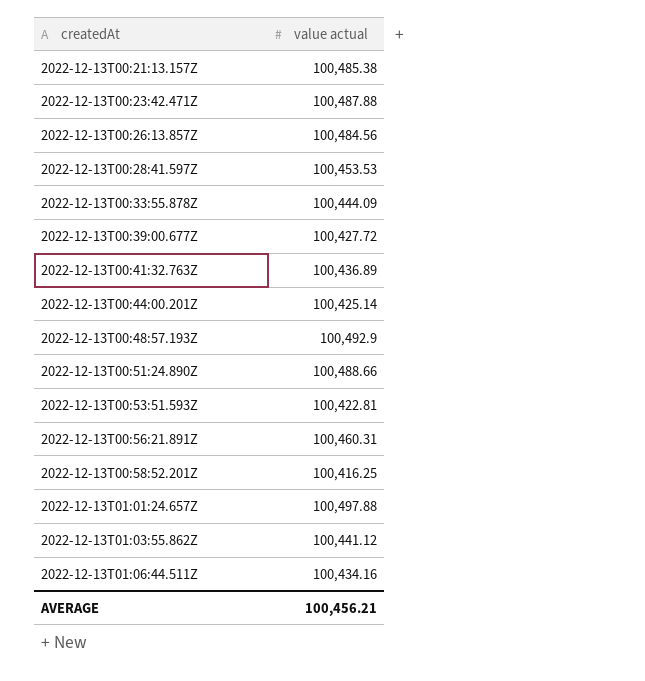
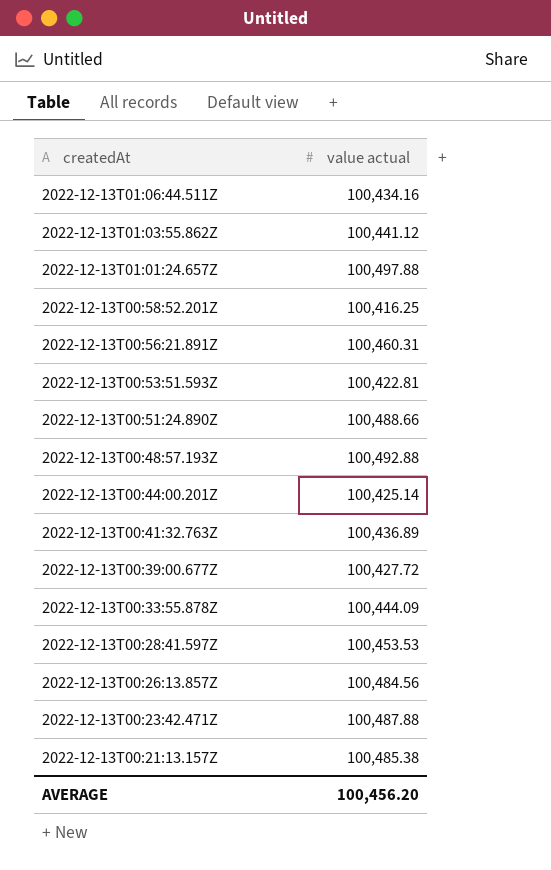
row order: createdAt ascending -> createdAt descending
2022-12-13T00:48:57.193Z | value actual: 100,492.9 -> 100,492.88
AVERAGE | value actual: 100,456.21 -> 100,456.20

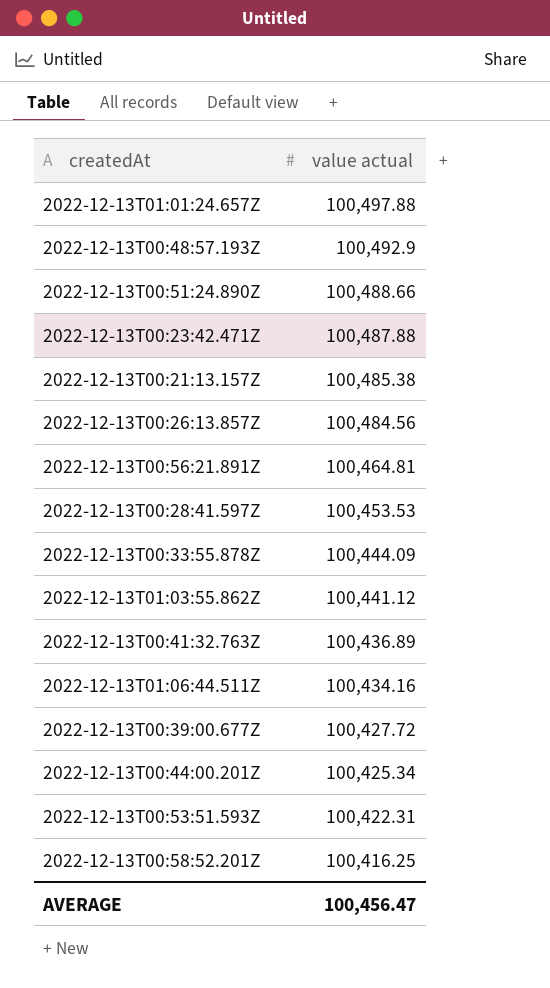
row order: createdAt descending -> value actual descending
2022-12-13T00:48:57.193Z | value actual: 100,492.88 -> 100,492.9
2022-12-13T00:56:21.891Z | value actual: 100,460.31 -> 100,464.81
2022-12-13T00:44:00.201Z | value actual: 100,425.14 -> 100,425.34
2022-12-13T00:53:51.593Z | value actual: 100,422.81 -> 100,422.31
AVERAGE | value actual: 100,456.20 -> 100,456.47

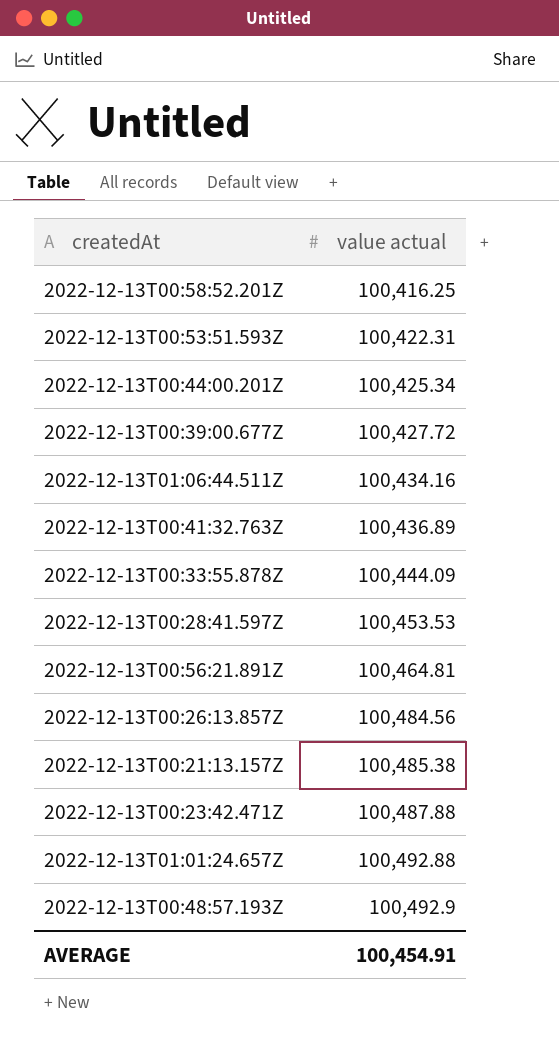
row order: value actual descending -> value actual ascending
row 2022-12-13T00:51:24.890Z: 100,488.66 -> none
row 2022-12-13T01:03:55.862Z: 100,441.12 -> none
2022-12-13T01:01:24.657Z | value actual: 100,497.88 -> 100,492.88
AVERAGE | value actual: 100,456.47 -> 100,454.91

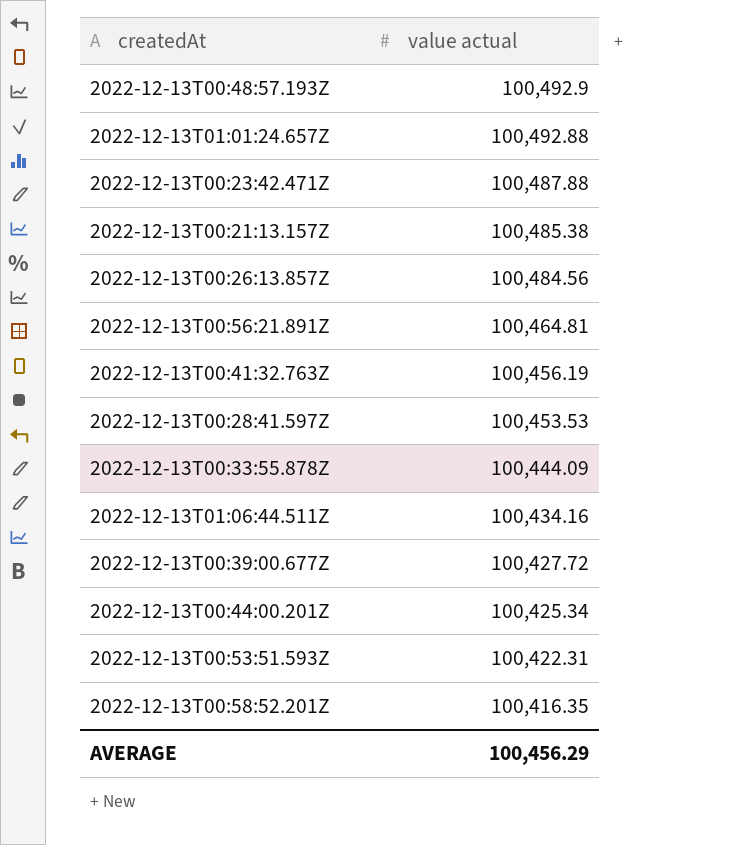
row order: value actual ascending -> value actual descending
2022-12-13T00:41:32.763Z | value actual: 100,436.89 -> 100,456.19
2022-12-13T00:58:52.201Z | value actual: 100,416.25 -> 100,416.35
AVERAGE | value actual: 100,454.91 -> 100,456.29

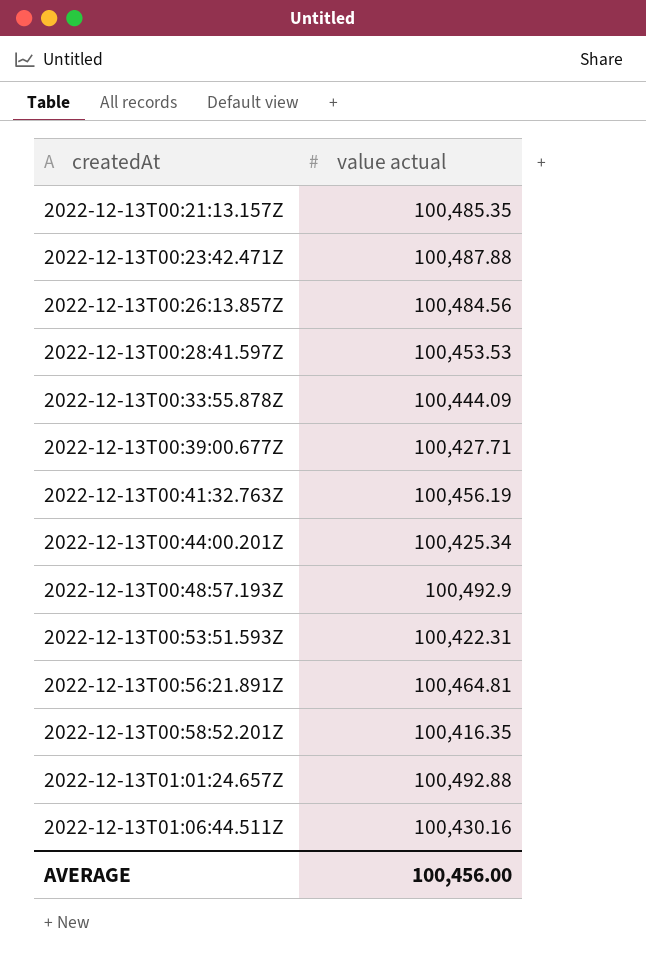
row order: value actual descending -> createdAt ascending
2022-12-13T00:21:13.157Z | value actual: 100,485.38 -> 100,485.35
2022-12-13T00:39:00.677Z | value actual: 100,427.72 -> 100,427.71
2022-12-13T01:06:44.511Z | value actual: 100,434.16 -> 100,430.16
AVERAGE | value actual: 100,456.29 -> 100,456.00

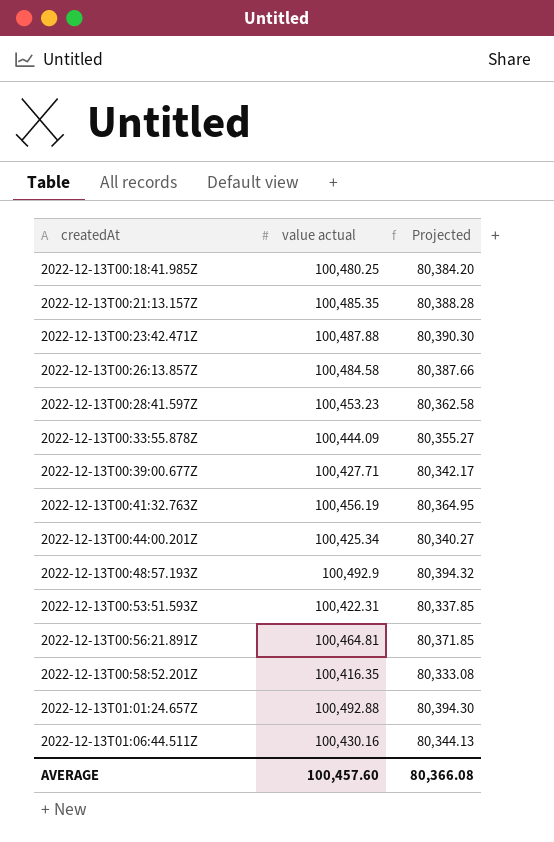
column Projected | formula: none -> [value actual] * 0.8
row 2022-12-13T00:18:41.985Z: none -> 100,480.25 | 80,384.20
2022-12-13T00:26:13.857Z | value actual: 100,484.56 -> 100,484.58
2022-12-13T00:28:41.597Z | value actual: 100,453.53 -> 100,453.23
AVERAGE | value actual: 100,456.00 -> 100,457.60

